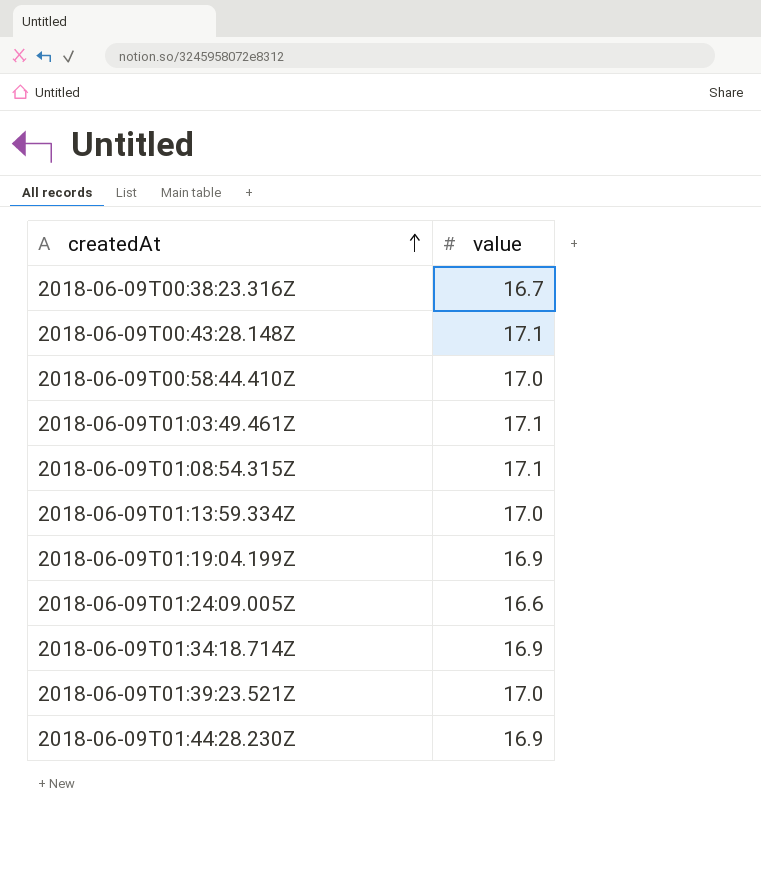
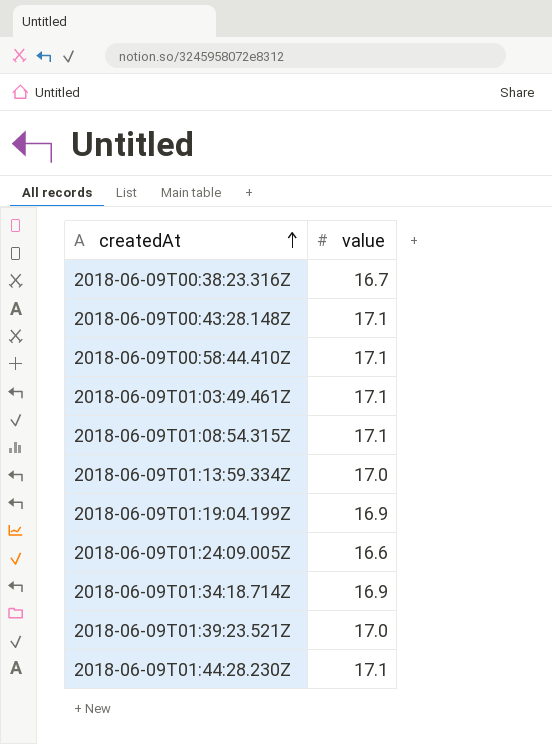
2018-06-09T00:58:44.410Z | value: 17.0 -> 17.1
2018-06-09T01:44:28.230Z | value: 16.9 -> 17.1

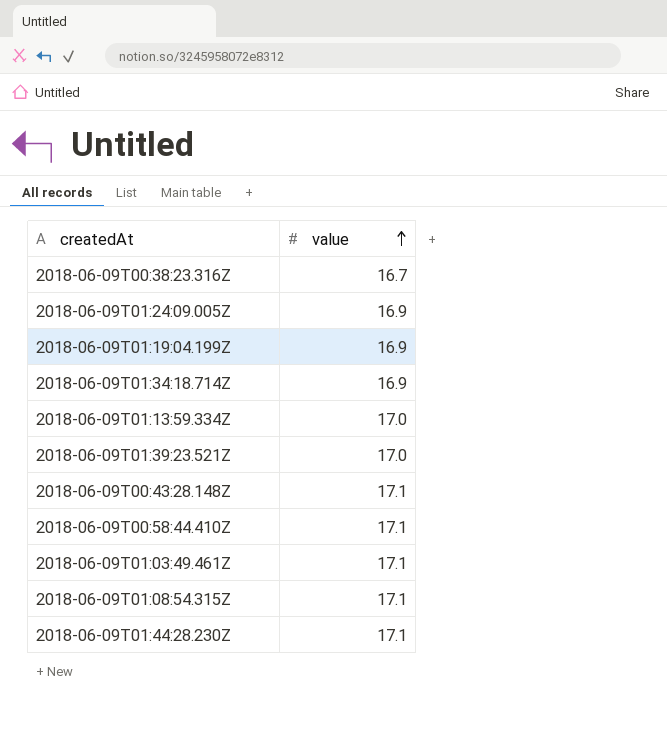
row order: createdAt ascending -> value ascending
2018-06-09T01:24:09.005Z | value: 16.6 -> 16.9

